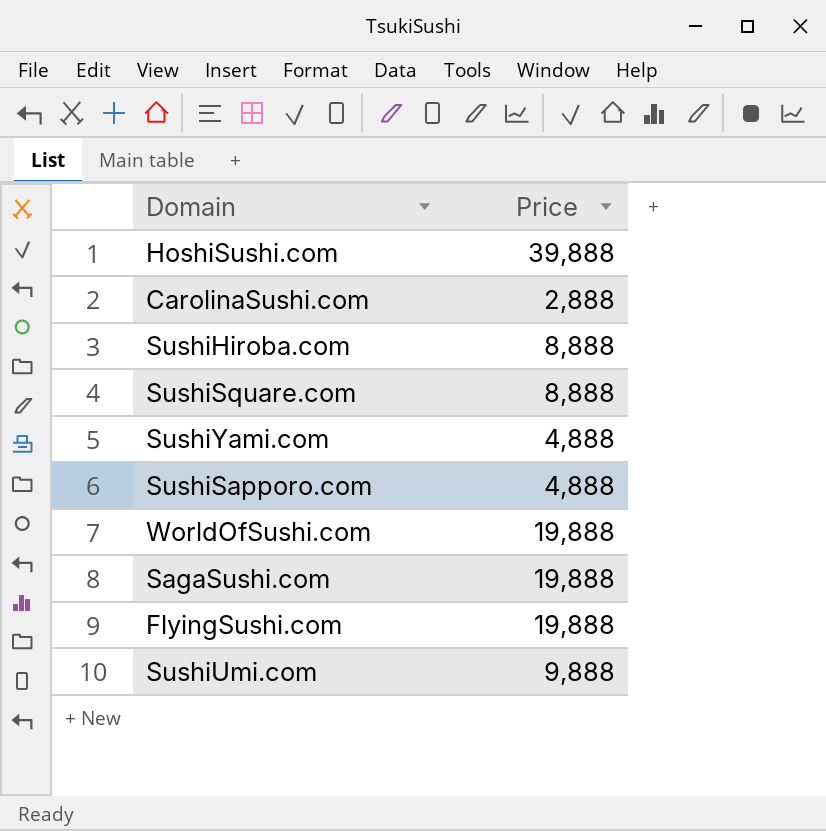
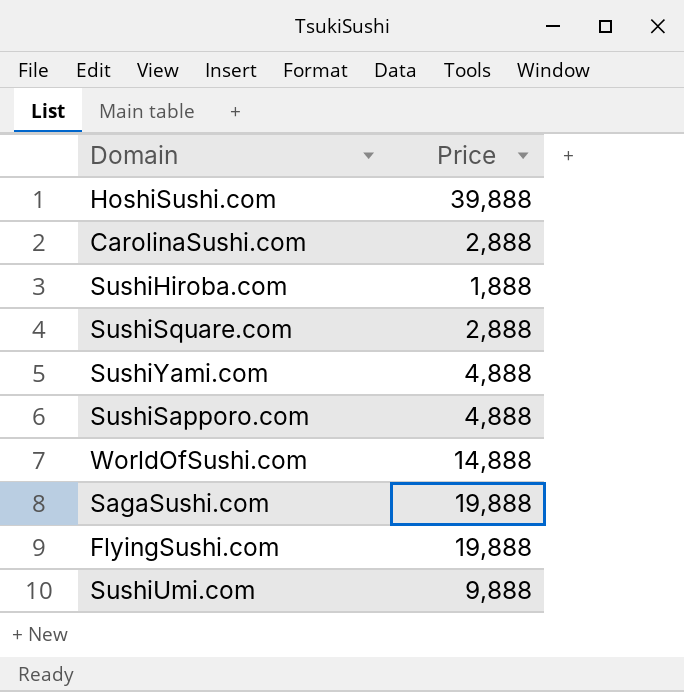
SushiHiroba.com | Price: 8,888 -> 1,888
SushiSquare.com | Price: 8,888 -> 2,888
WorldOfSushi.com | Price: 19,888 -> 14,888

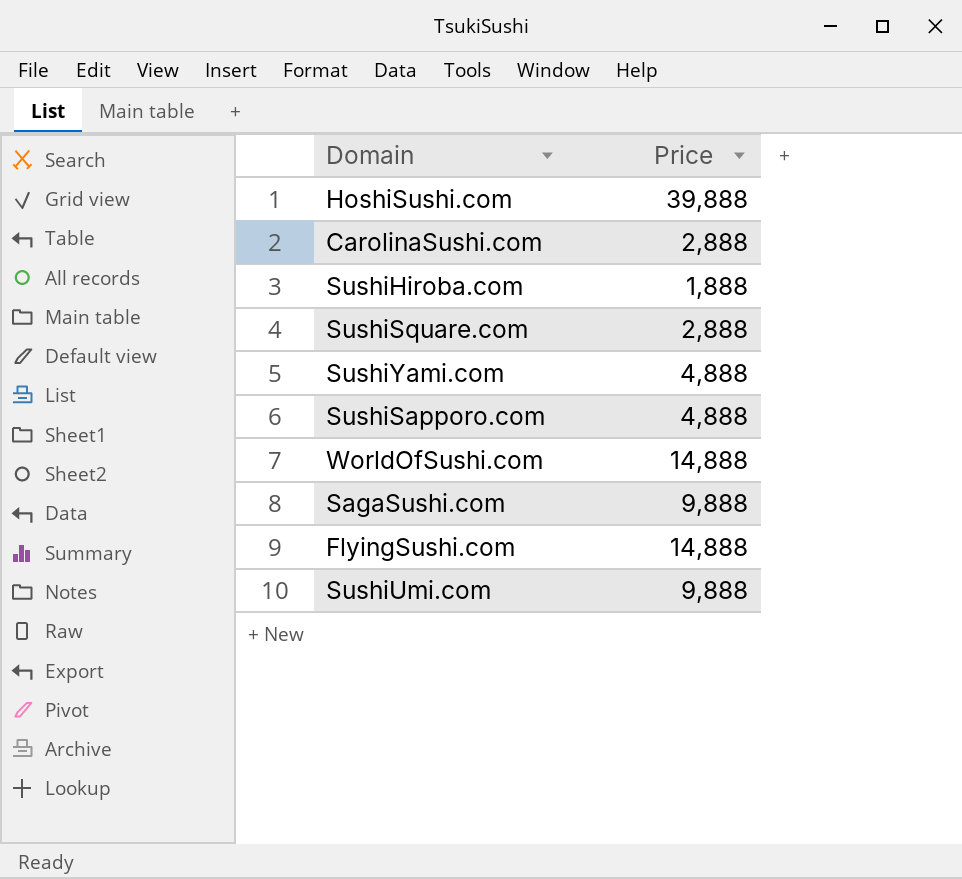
SagaSushi.com | Price: 19,888 -> 9,888
FlyingSushi.com | Price: 19,888 -> 14,888

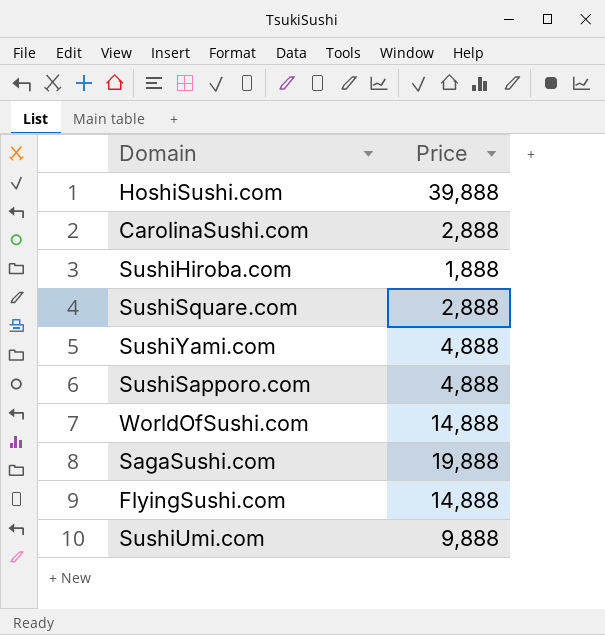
SagaSushi.com | Price: 9,888 -> 19,888

